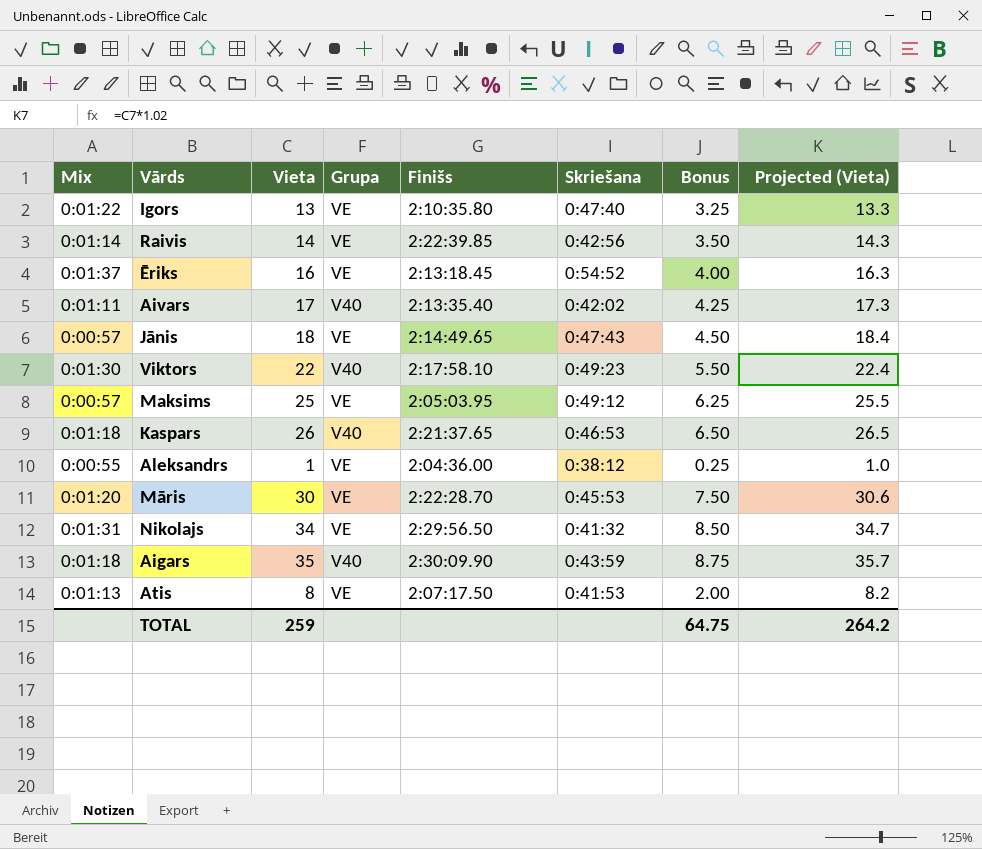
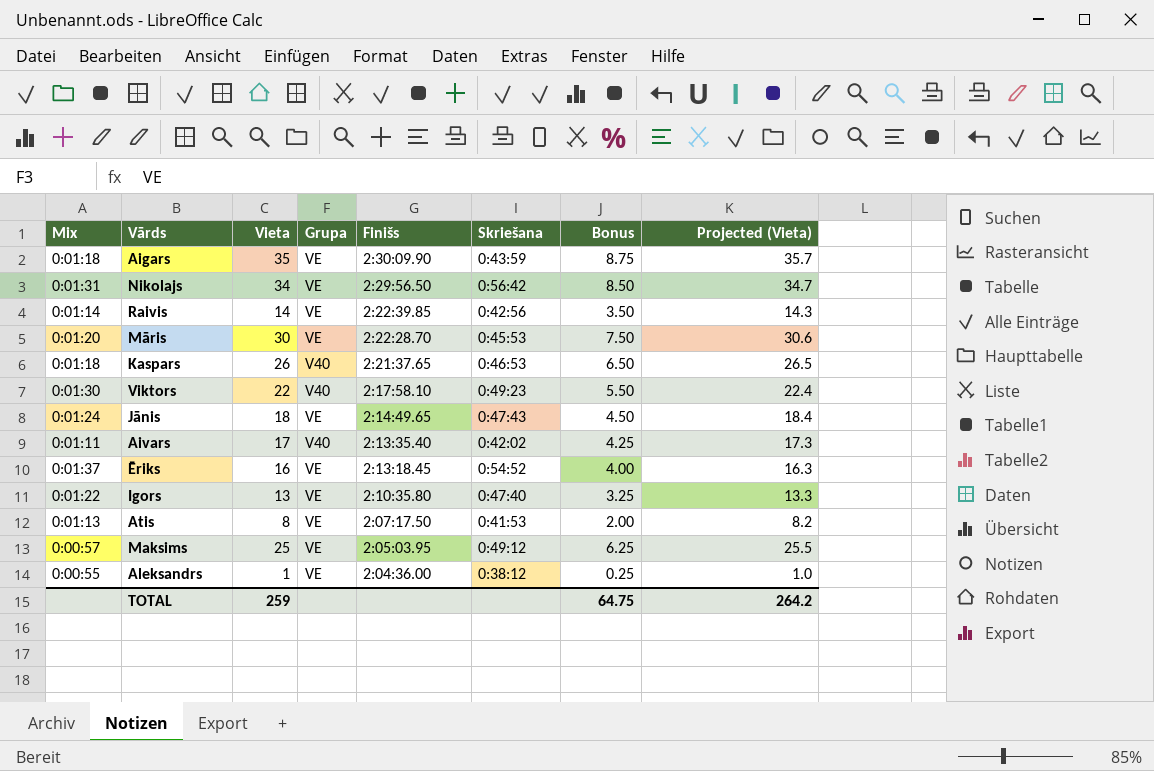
row order: none -> Finišs descending
Aigars | Grupa: V40 -> VE
Nikolajs | Skriešana: 0:41:32 -> 0:56:42
Jānis | Mix: 0:00:57 -> 0:01:24

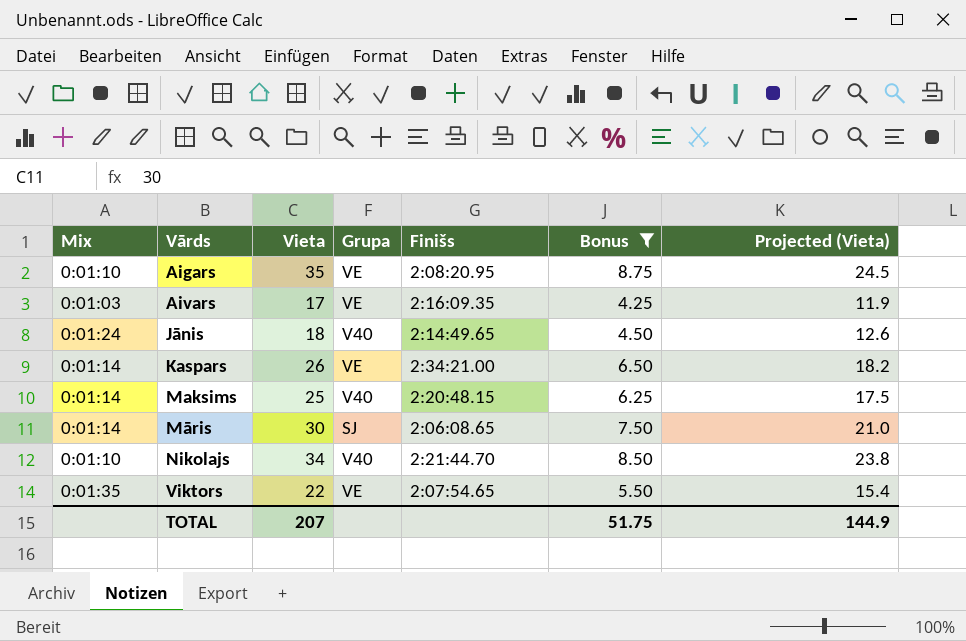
filter: none -> Bonus >= 4.25
row order: Finišs descending -> Vārds ascending
column Skriešana | position: 6 -> none
column Projected (Vieta) | formula: [Vieta] * 1.02 -> [Vieta] * 0.7
Aigars | Mix: 0:01:18 -> 0:01:10
Aigars | Finišs: 2:30:09.90 -> 2:08:20.95
Aivars | Mix: 0:01:11 -> 0:01:03
Aivars | Grupa: V40 -> VE
Aivars | Finišs: 2:13:35.40 -> 2:16:09.35
Jānis | Grupa: VE -> V40
Kaspars | Mix: 0:01:18 -> 0:01:14
Kaspars | Grupa: V40 -> VE
Kaspars | Finišs: 2:21:37.65 -> 2:34:21.00
Maksims | Mix: 0:00:57 -> 0:01:14
Maksims | Grupa: VE -> V40
Maksims | Finišs: 2:05:03.95 -> 2:20:48.15
Māris | Mix: 0:01:20 -> 0:01:14
Māris | Grupa: VE -> SJ
Māris | Finišs: 2:22:28.70 -> 2:06:08.65
Nikolajs | Mix: 0:01:31 -> 0:01:10
Nikolajs | Grupa: VE -> V40
Nikolajs | Finišs: 2:29:56.50 -> 2:21:44.70
Viktors | Mix: 0:01:30 -> 0:01:35
Viktors | Grupa: V40 -> VE
Viktors | Finišs: 2:17:58.10 -> 2:07:54.65
TOTAL | Vieta: 259 -> 207
TOTAL | Bonus: 64.75 -> 51.75
TOTAL | Projected (Vieta): 264.2 -> 144.9

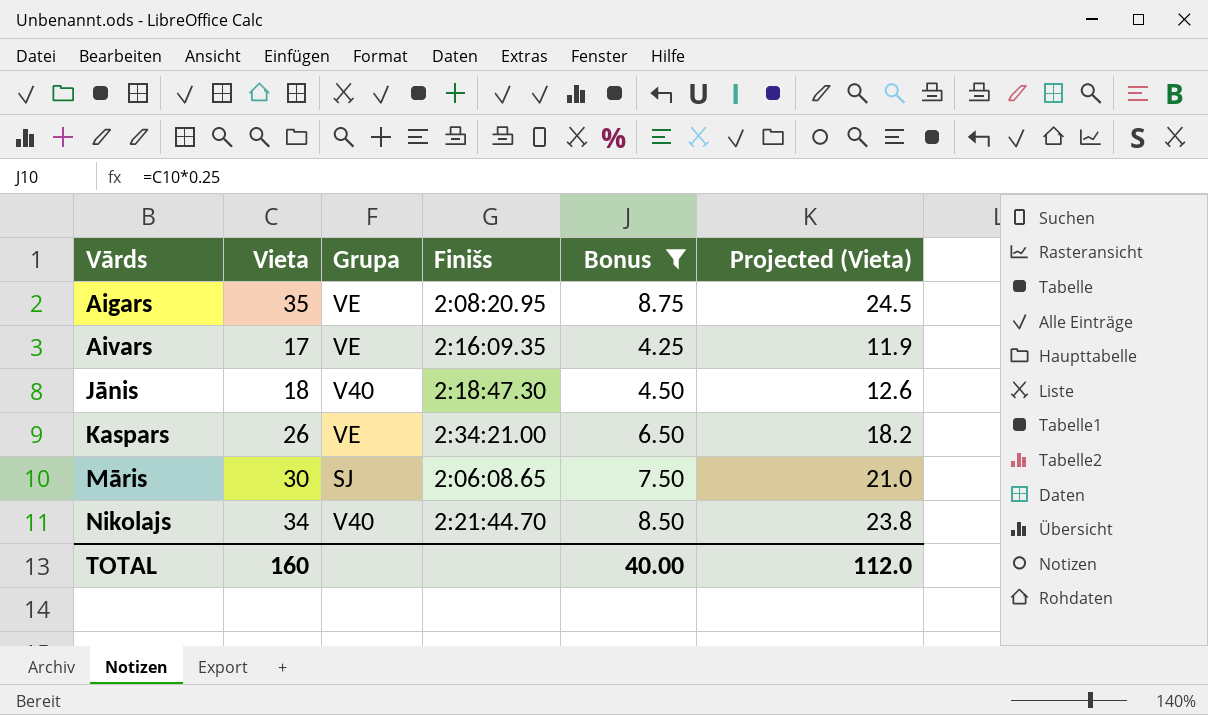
column Mix | position: 1 -> none
row Maksims: 0:01:14 | 25 | V40 | 2:20:48.15 | 6.25 | 17.5 -> none
row Viktors: 0:01:35 | 22 | VE | 2:07:54.65 | 5.50 | 15.4 -> none
Jānis | Finišs: 2:14:49.65 -> 2:18:47.30
TOTAL | Vieta: 207 -> 160
TOTAL | Bonus: 51.75 -> 40.00
TOTAL | Projected (Vieta): 144.9 -> 112.0

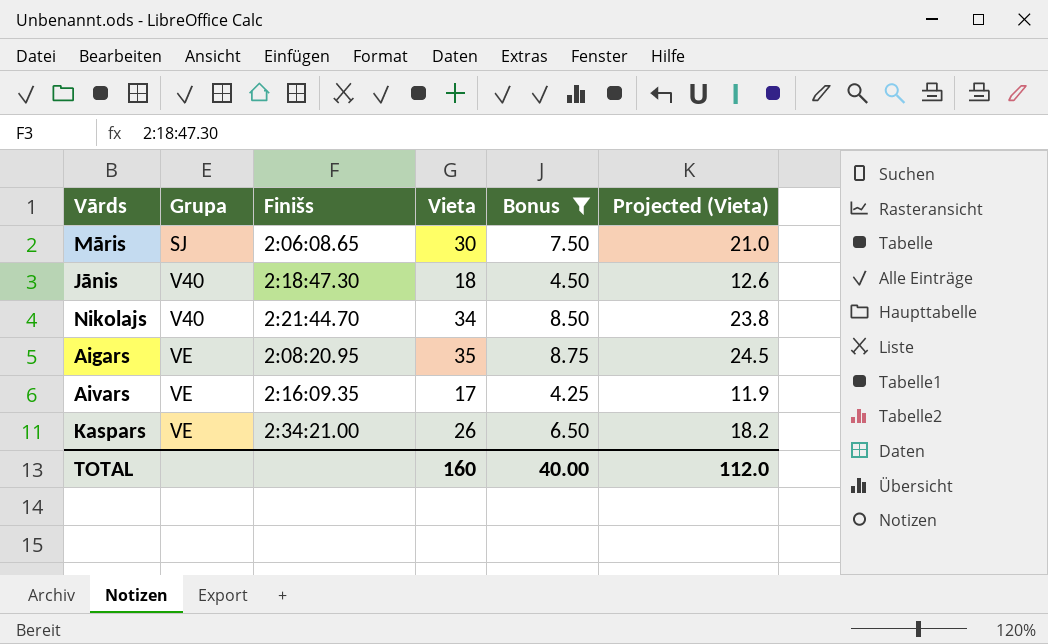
row order: Vārds ascending -> Grupa ascending
column Vieta | position: 2 -> 4

